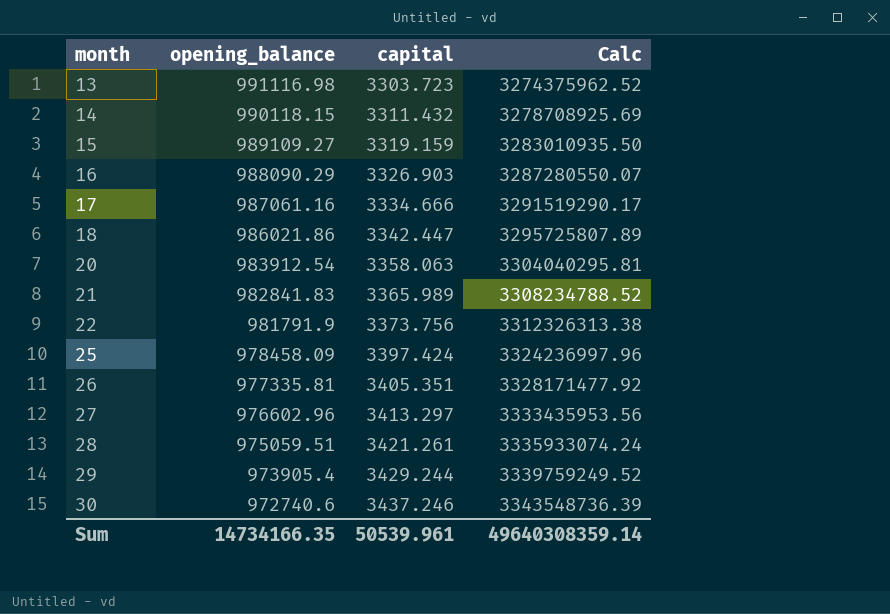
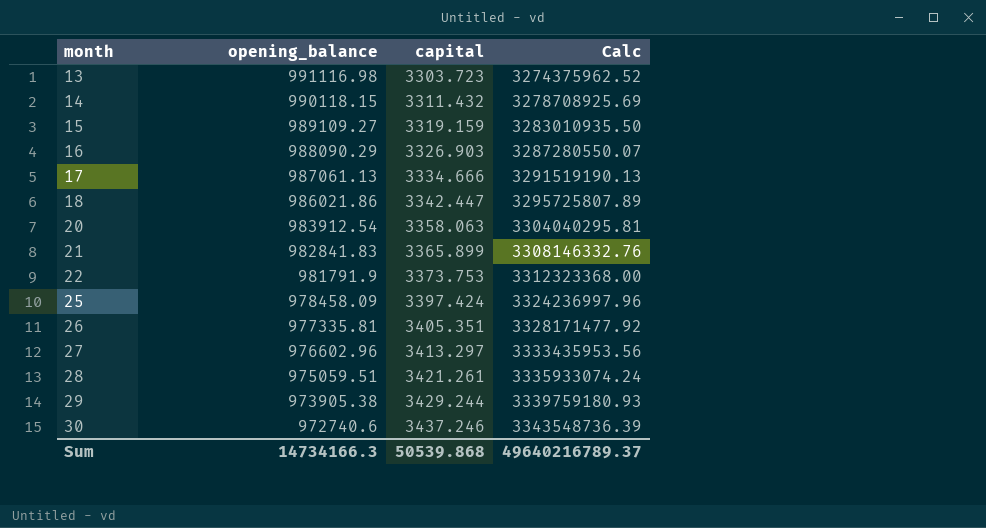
17 | opening_balance: 987061.16 -> 987061.13
17 | Calc: 3291519290.17 -> 3291519190.13
21 | capital: 3365.989 -> 3365.899
21 | Calc: 3308234788.52 -> 3308146332.76
22 | capital: 3373.756 -> 3373.753
22 | Calc: 3312326313.38 -> 3312323368.00
29 | opening_balance: 973905.4 -> 973905.38
29 | Calc: 3339759249.52 -> 3339759180.93
Sum | opening_balance: 14734166.35 -> 14734166.3
Sum | capital: 50539.961 -> 50539.868
Sum | Calc: 49640308359.14 -> 49640216789.37

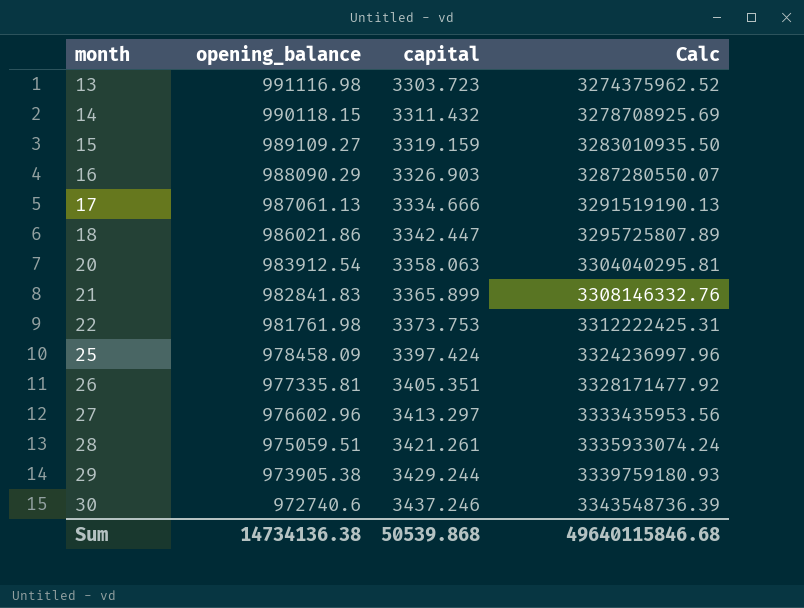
22 | opening_balance: 981791.9 -> 981761.98
22 | Calc: 3312323368.00 -> 3312222425.31
Sum | opening_balance: 14734166.3 -> 14734136.38
Sum | Calc: 49640216789.37 -> 49640115846.68

